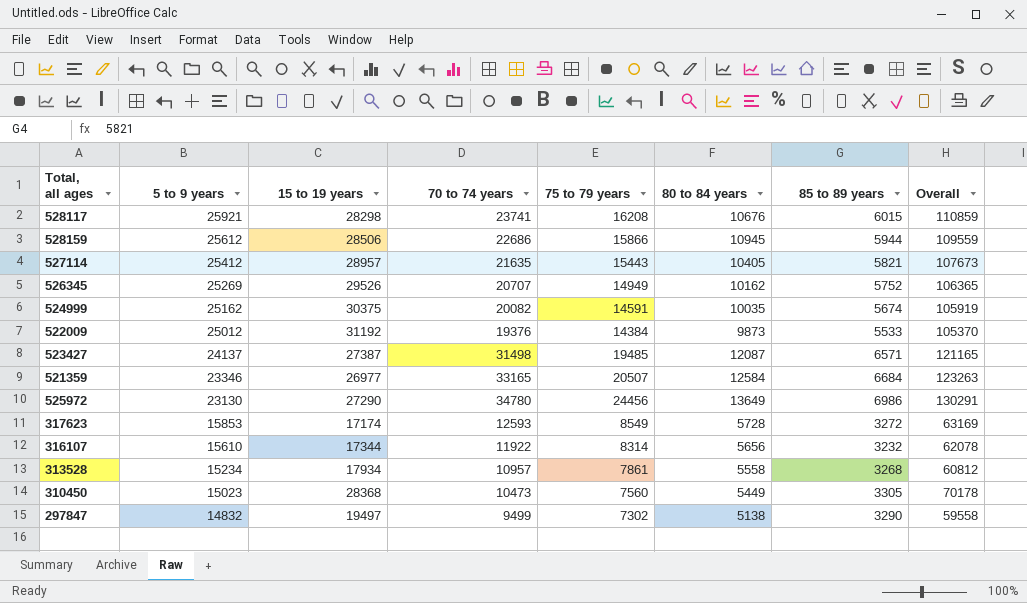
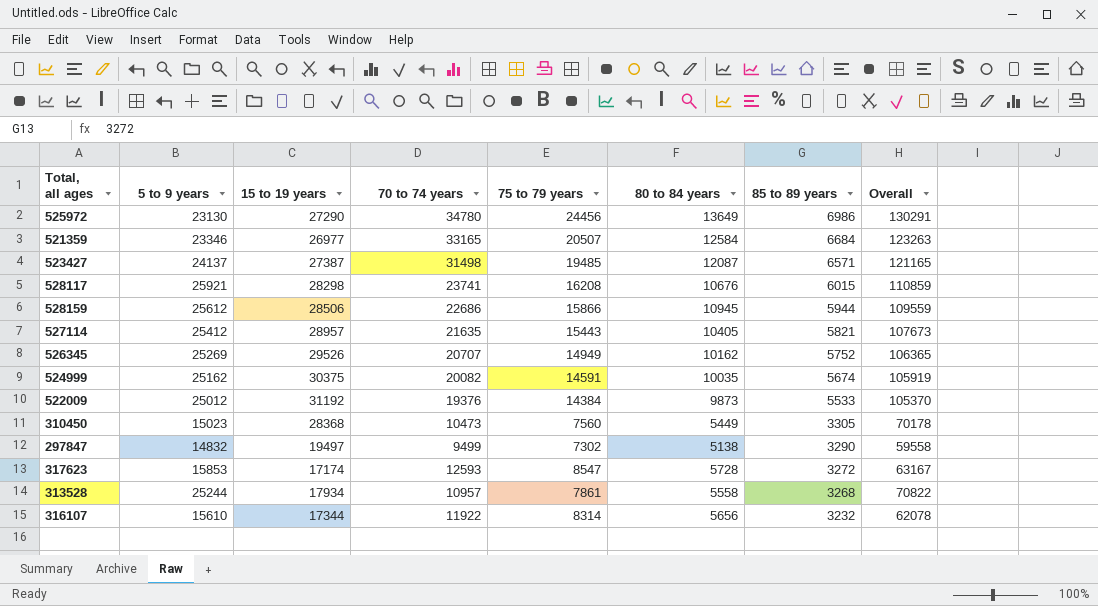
row order: 5 to 9 years descending -> 85 to 89 years descending
317623 | 75 to 79 years: 8549 -> 8547
317623 | Overall: 63169 -> 63167
313528 | 5 to 9 years: 15234 -> 25244
313528 | Overall: 60812 -> 70822

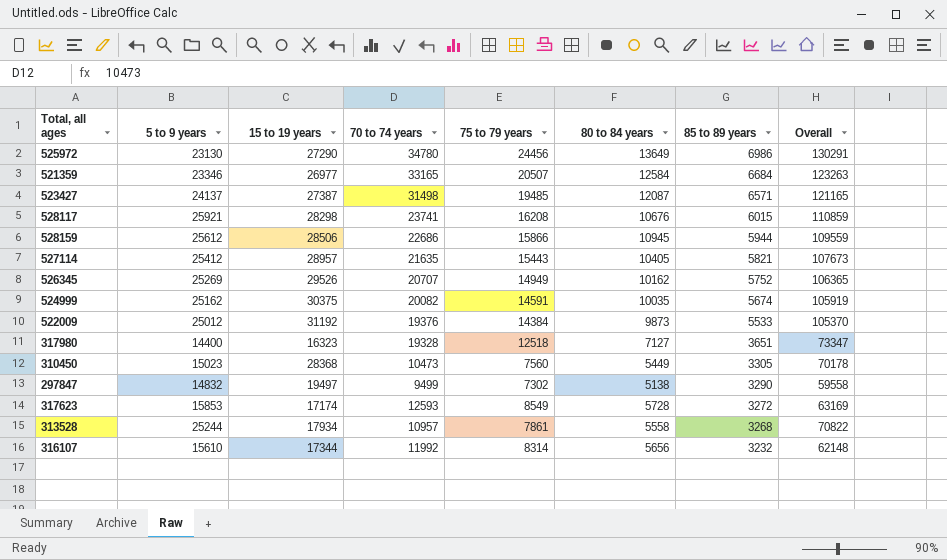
row 317980: none -> 14400 | 16323 | 19328 | 12518 | 7127 | 3651 | 73347
317623 | 75 to 79 years: 8547 -> 8549
317623 | Overall: 63167 -> 63169
316107 | 70 to 74 years: 11922 -> 11992
316107 | Overall: 62078 -> 62148

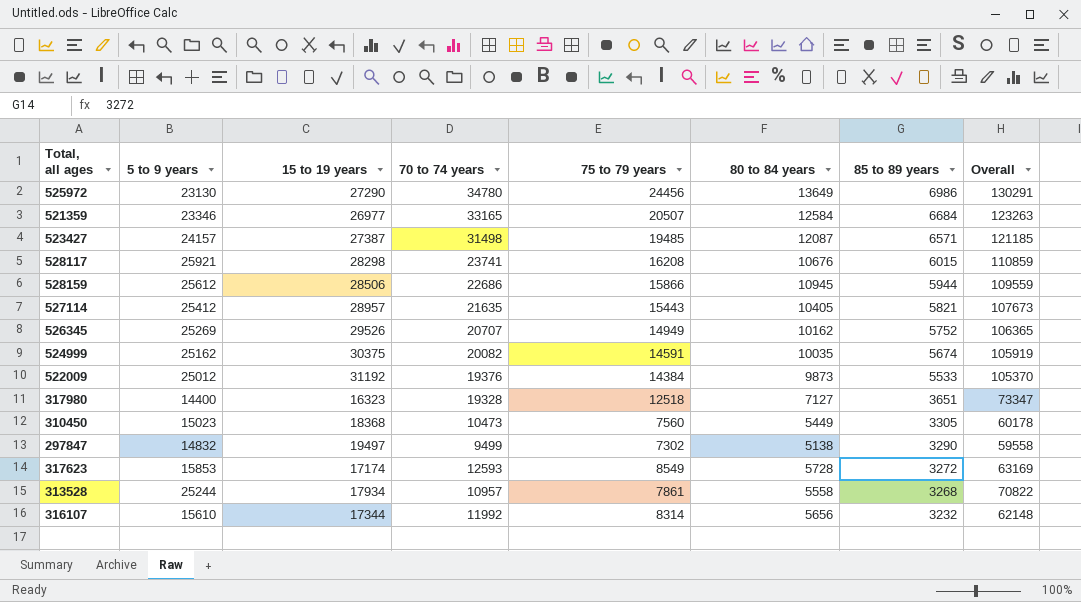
523427 | 5 to 9 years: 24137 -> 24157
523427 | Overall: 121165 -> 121185
310450 | 15 to 19 years: 28368 -> 18368
310450 | Overall: 70178 -> 60178

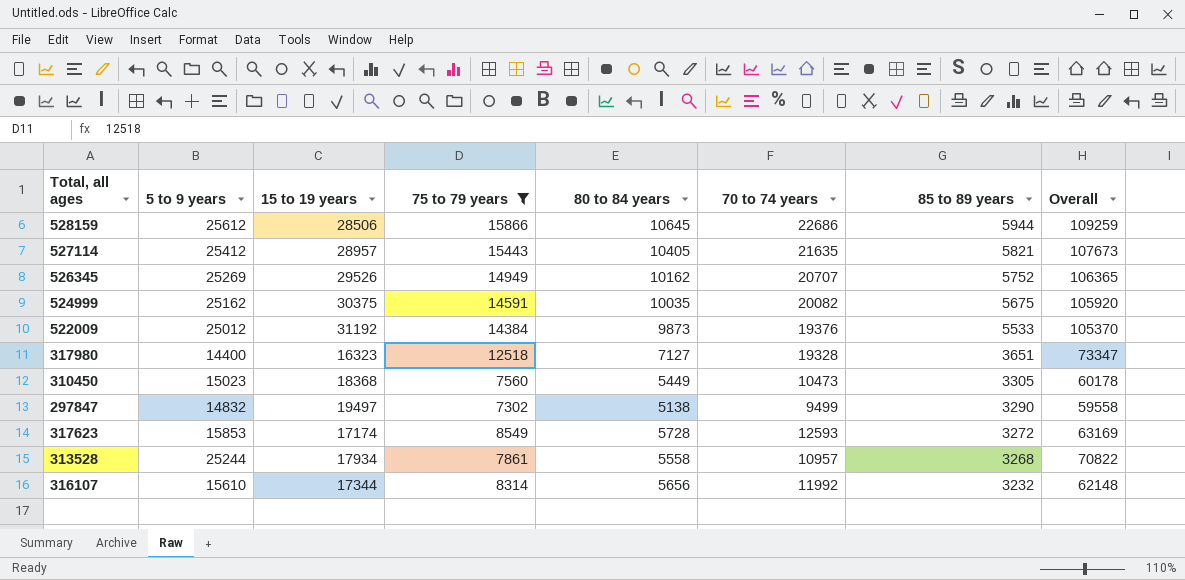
filter: none -> 75 to 79 years <= 15866
column 70 to 74 years | position: 4 -> 6
528159 | 80 to 84 years: 10945 -> 10645
528159 | Overall: 109559 -> 109259
524999 | 85 to 89 years: 5674 -> 5675
524999 | Overall: 105919 -> 105920

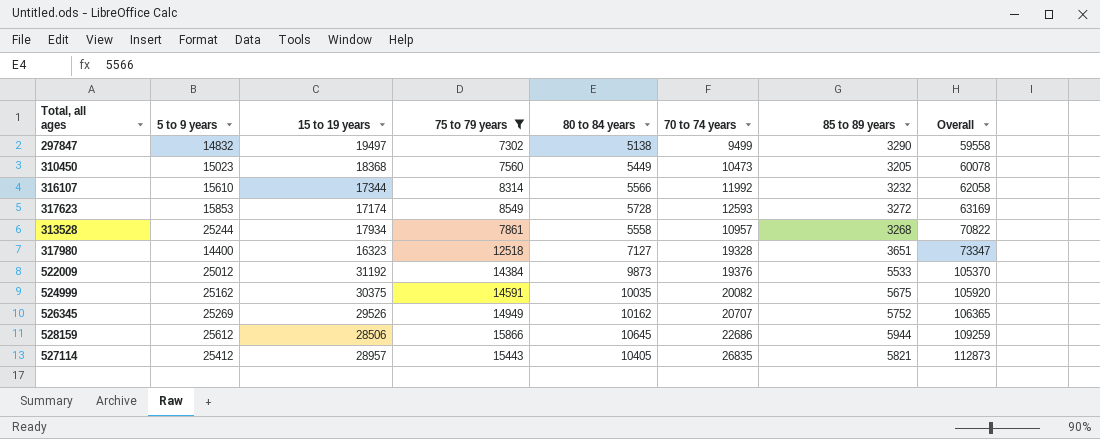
row order: 85 to 89 years descending -> Overall ascending
310450 | 85 to 89 years: 3305 -> 3205
310450 | Overall: 60178 -> 60078
316107 | 80 to 84 years: 5656 -> 5566
316107 | Overall: 62148 -> 62058
527114 | 70 to 74 years: 21635 -> 26835
527114 | Overall: 107673 -> 112873

